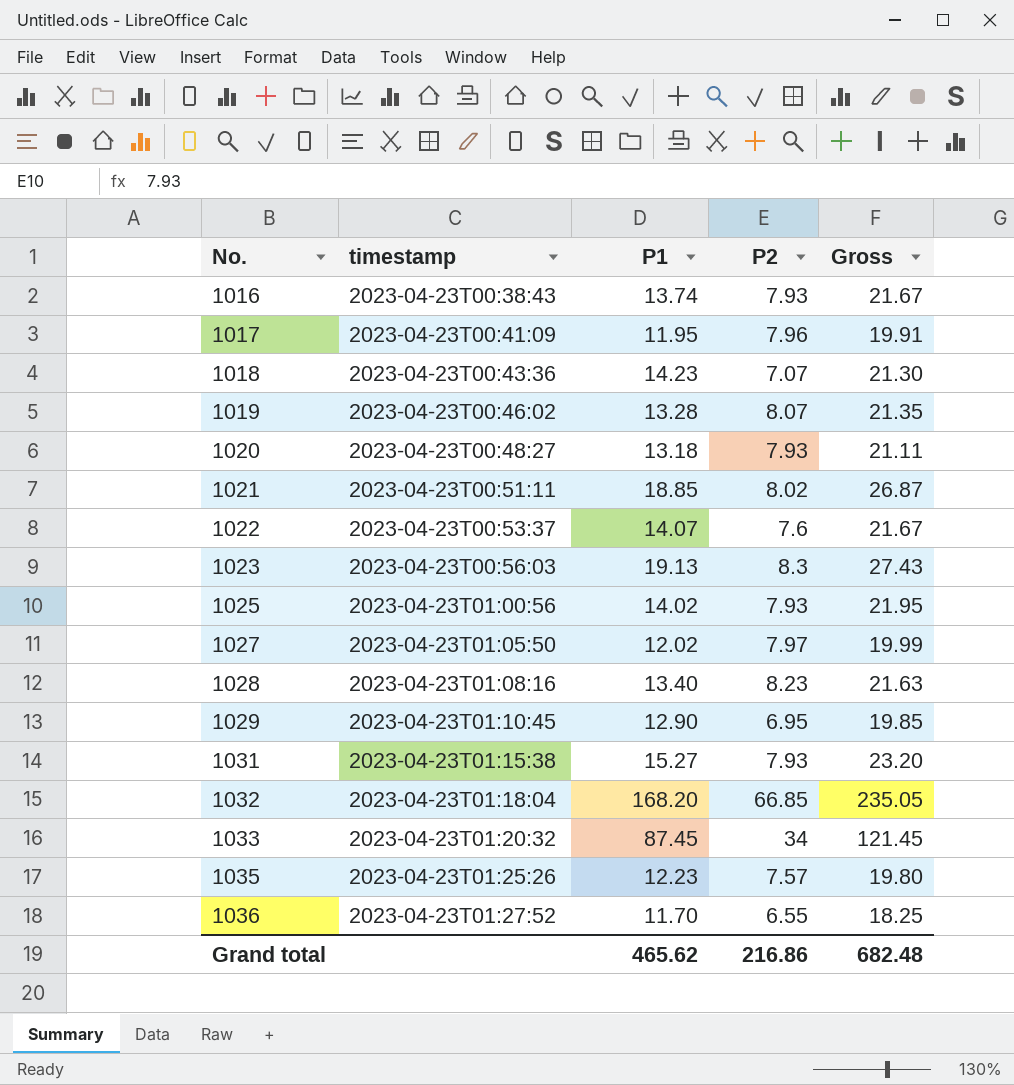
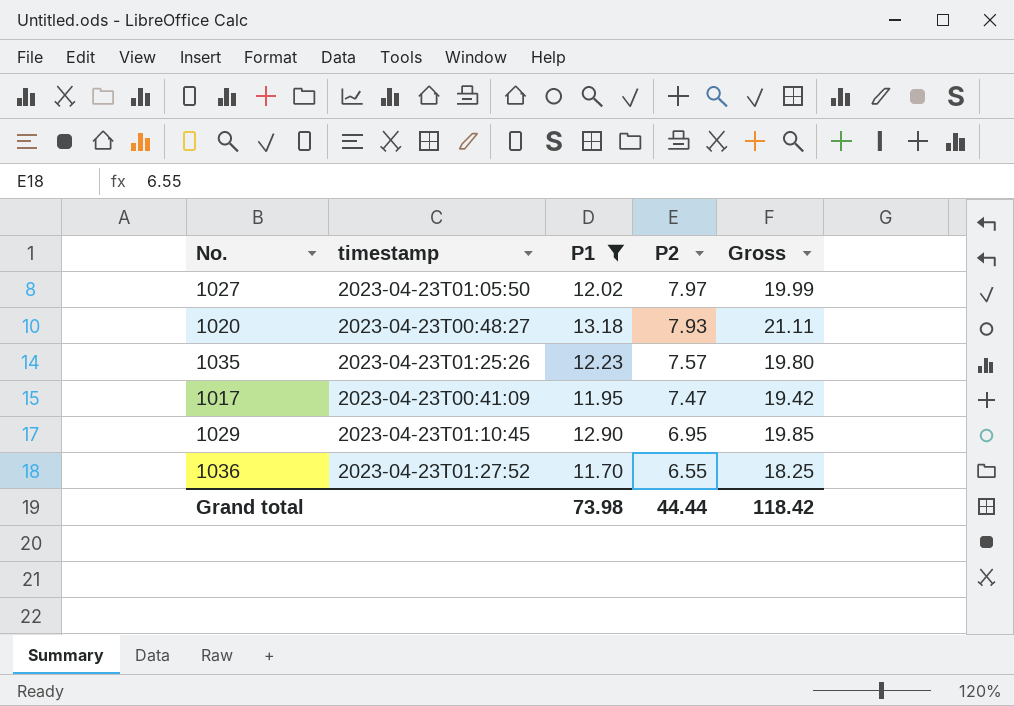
filter: none -> P1 <= 13.18
row order: No. ascending -> P2 descending
1017 | P2: 7.96 -> 7.47
1017 | Gross: 19.91 -> 19.42
Grand total | P1: 465.62 -> 73.98
Grand total | P2: 216.86 -> 44.44
Grand total | Gross: 682.48 -> 118.42

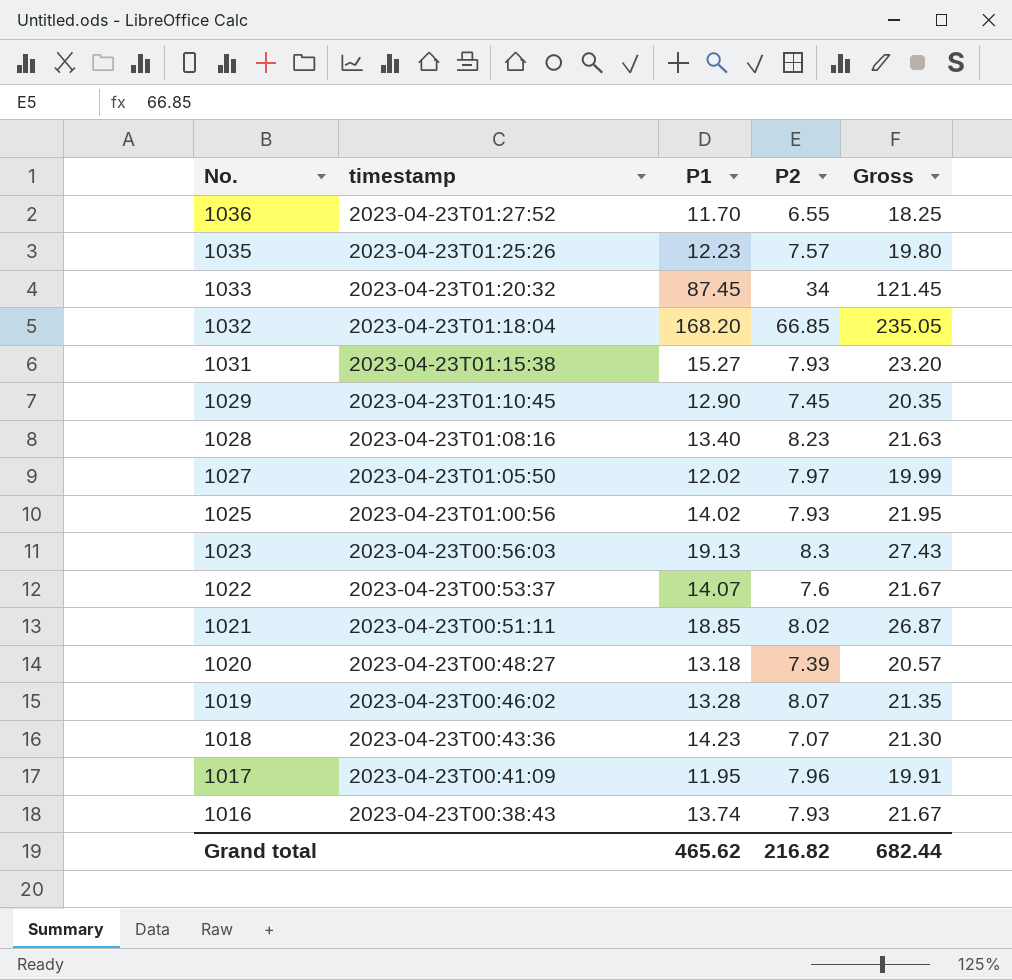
filter: P1 <= 13.18 -> none
row order: P2 descending -> No. descending
1029 | P2: 6.95 -> 7.45
1029 | Gross: 19.85 -> 20.35
1020 | P2: 7.93 -> 7.39
1020 | Gross: 21.11 -> 20.57
1017 | P2: 7.47 -> 7.96
1017 | Gross: 19.42 -> 19.91
Grand total | P1: 73.98 -> 465.62
Grand total | P2: 44.44 -> 216.82
Grand total | Gross: 118.42 -> 682.44

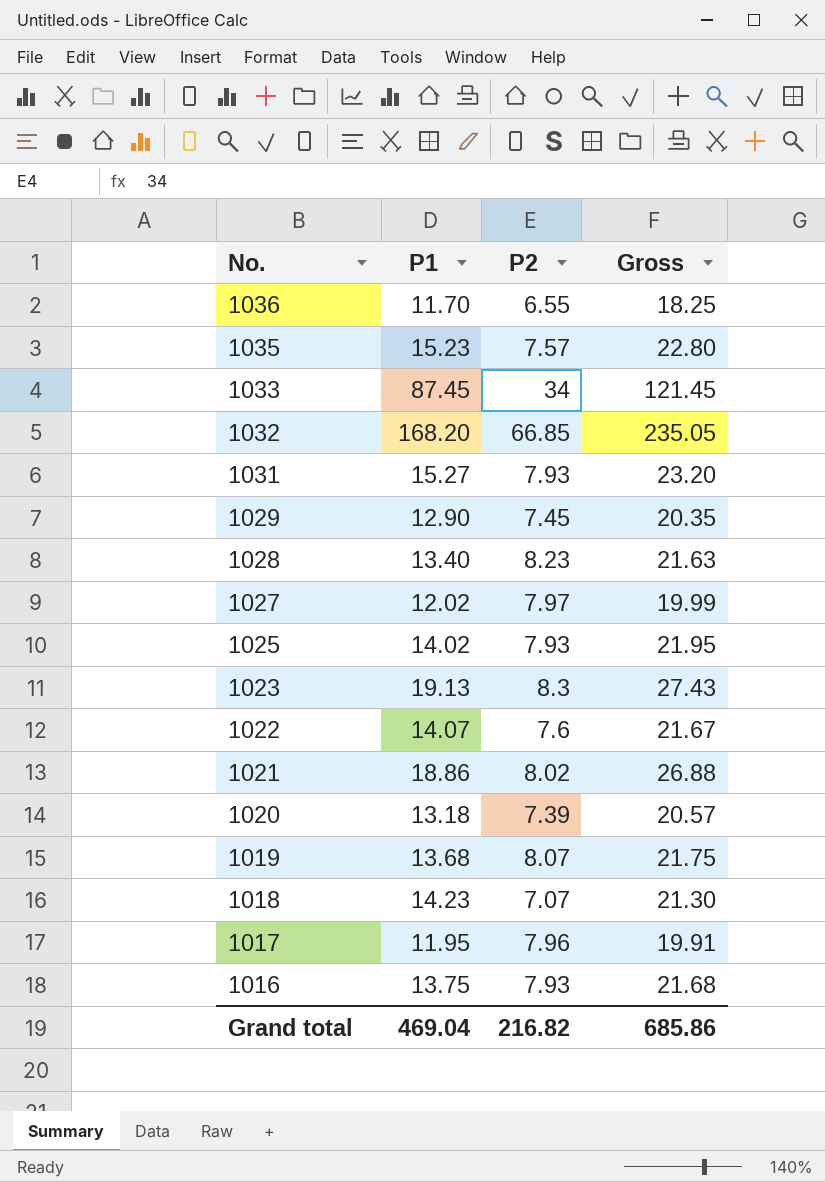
column timestamp | position: 2 -> none
1035 | P1: 12.23 -> 15.23
1035 | Gross: 19.80 -> 22.80
1021 | P1: 18.85 -> 18.86
1021 | Gross: 26.87 -> 26.88
1019 | P1: 13.28 -> 13.68
1019 | Gross: 21.35 -> 21.75
1016 | P1: 13.74 -> 13.75
1016 | Gross: 21.67 -> 21.68
Grand total | P1: 465.62 -> 469.04
Grand total | Gross: 682.44 -> 685.86

